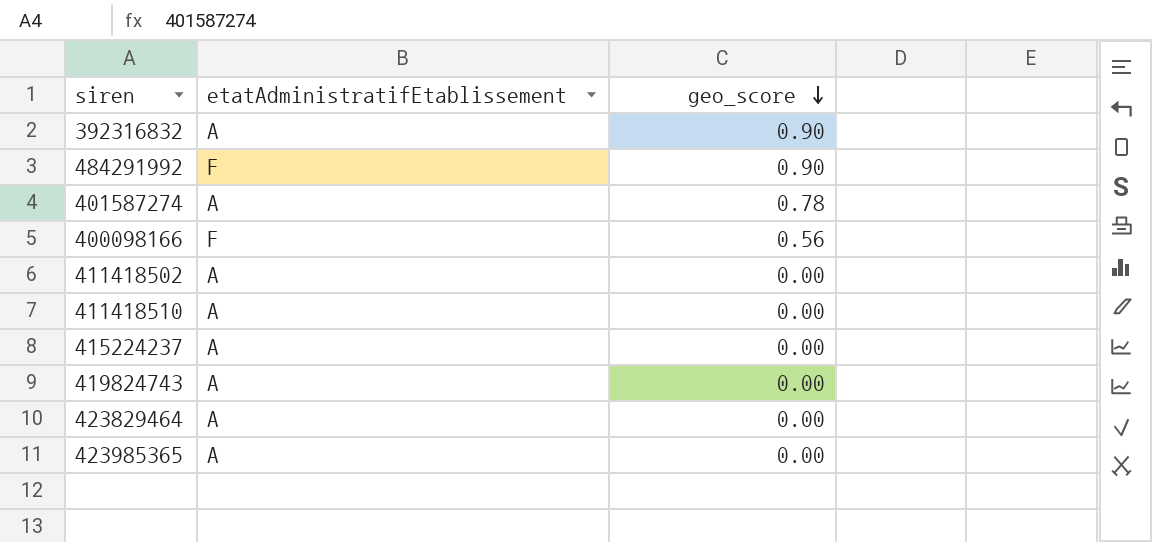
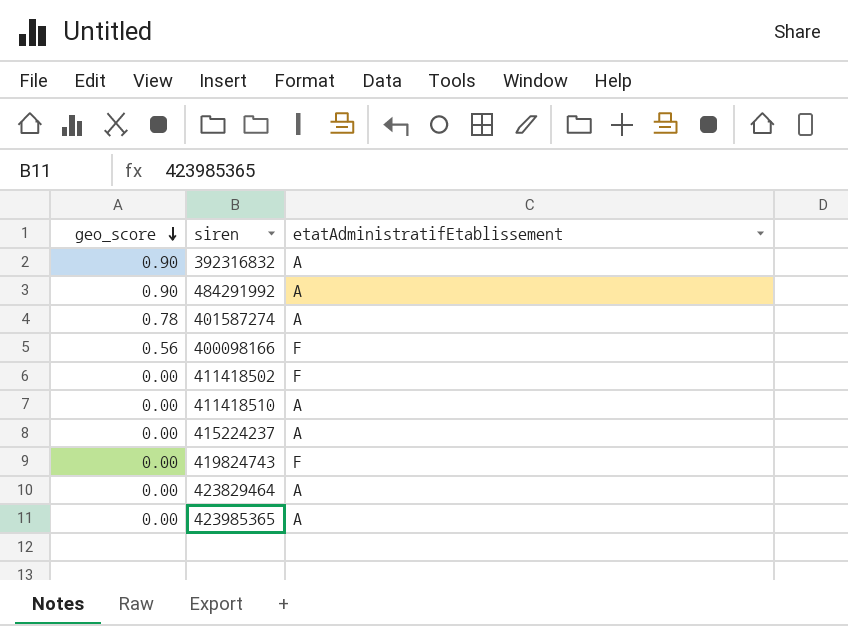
column geo_score | position: 3 -> 1
484291992 | etatAdministratifEtablissement: F -> A
411418502 | etatAdministratifEtablissement: A -> F
419824743 | etatAdministratifEtablissement: A -> F

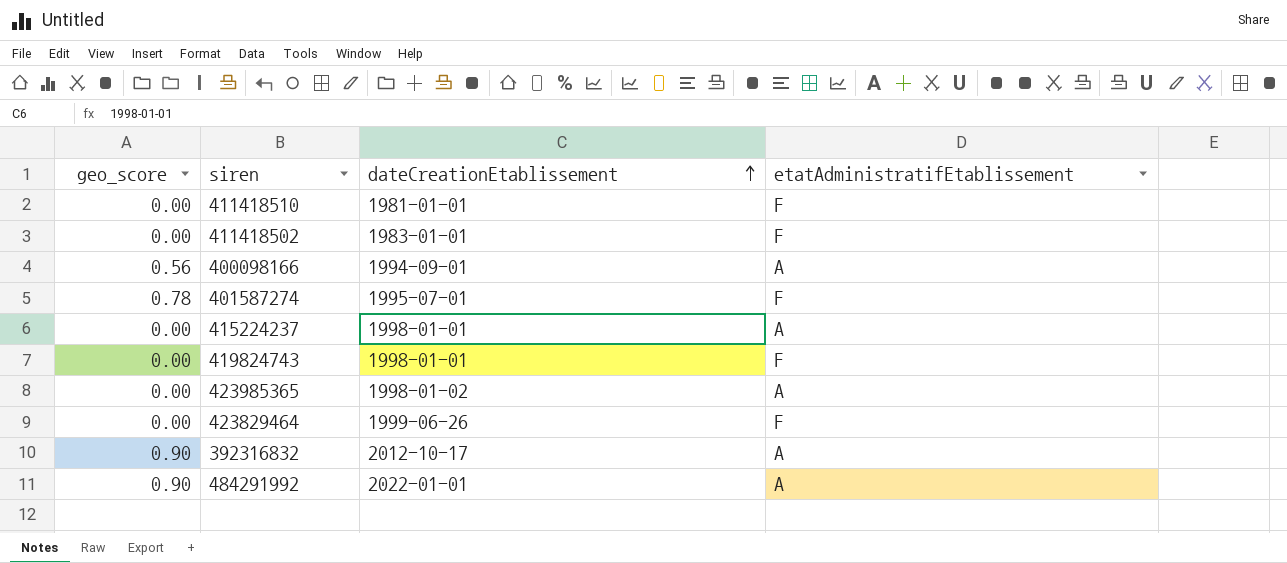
row order: geo_score descending -> dateCreationEtablissement ascending
column dateCreationEtablissement | position: none -> 3
411418510 | etatAdministratifEtablissement: A -> F
400098166 | etatAdministratifEtablissement: F -> A
401587274 | etatAdministratifEtablissement: A -> F
423829464 | etatAdministratifEtablissement: A -> F

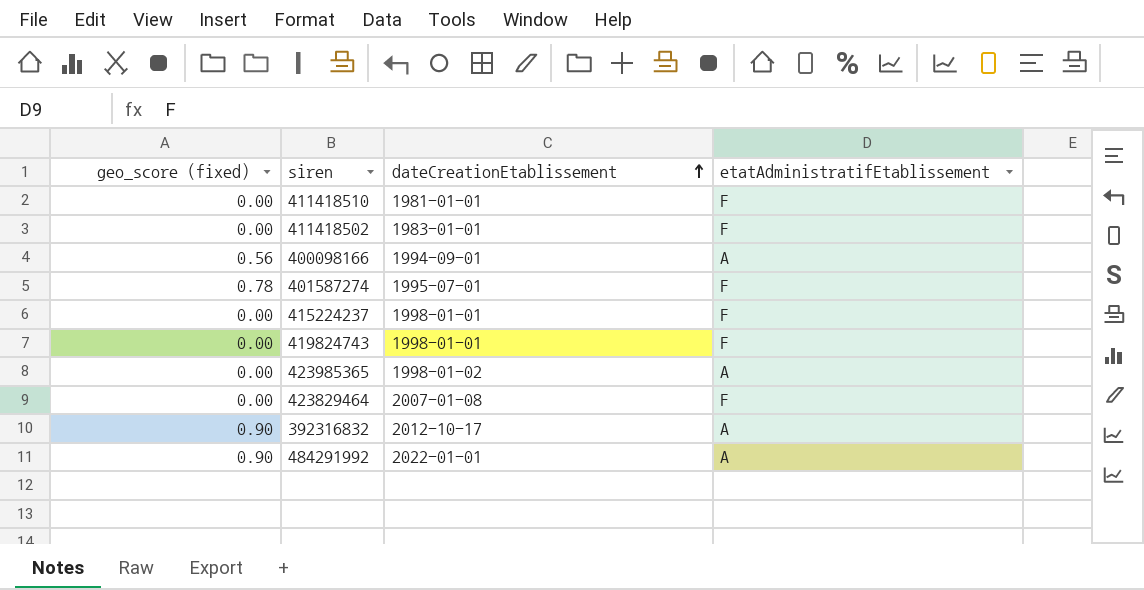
column name: geo_score -> geo_score (fixed)
415224237 | etatAdministratifEtablissement: A -> F
423829464 | dateCreationEtablissement: 1999-06-26 -> 2007-01-08

